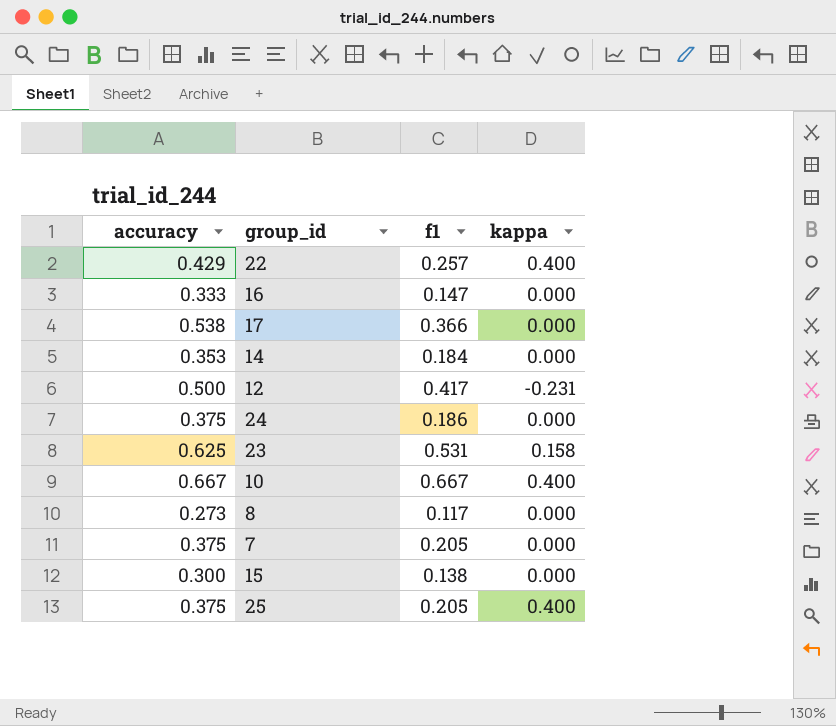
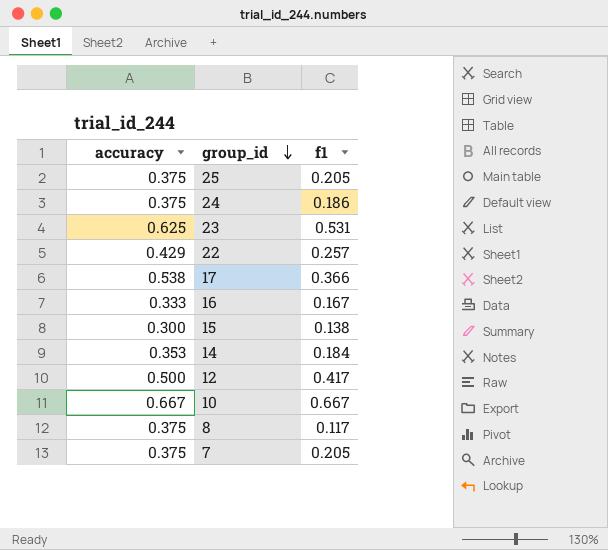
row order: none -> group_id descending
column kappa | position: 4 -> none
16 | f1: 0.147 -> 0.167
8 | accuracy: 0.273 -> 0.375

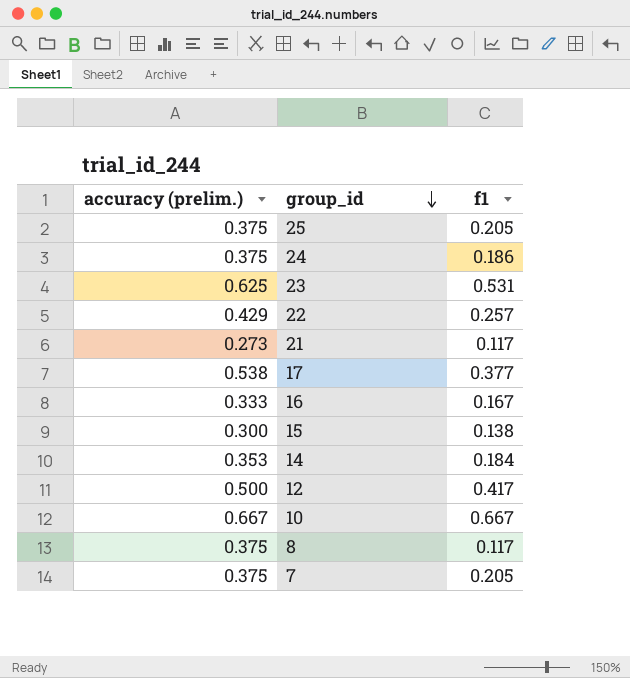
column name: accuracy -> accuracy (prelim.)
row 21: none -> 0.273 | 0.117
17 | f1: 0.366 -> 0.377

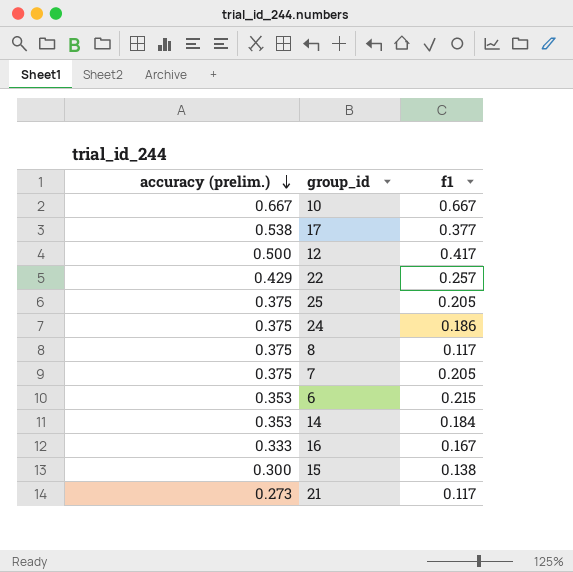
row order: group_id descending -> accuracy (prelim.) descending
row 23: 0.625 | 0.531 -> none
row 6: none -> 0.353 | 0.215

